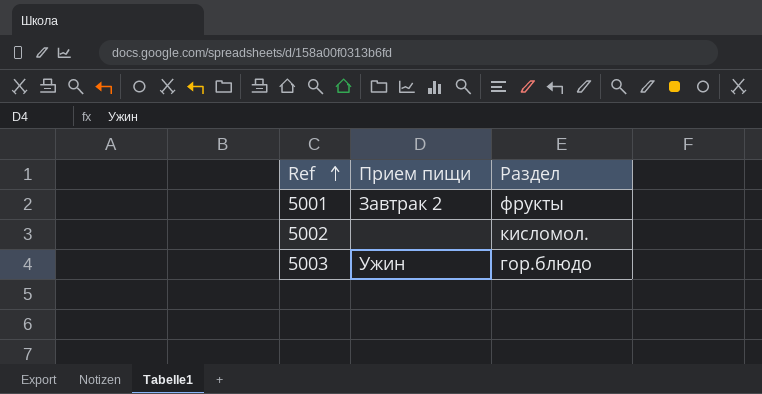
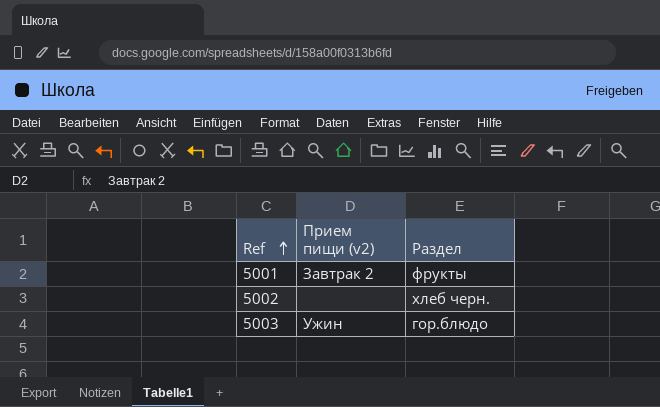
column name: Прием пищи -> Прием пищи (v2)
5002 | Раздел: кисломол. -> хлеб черн.

